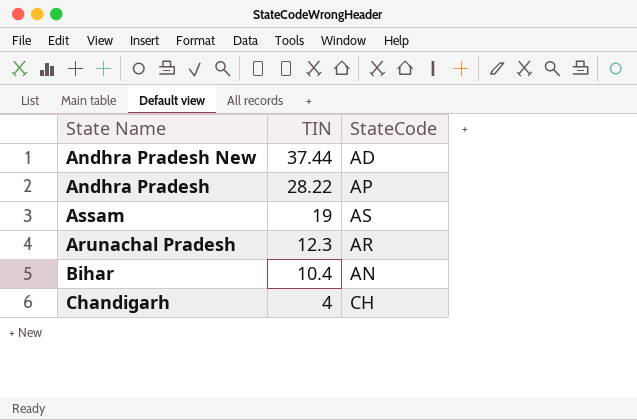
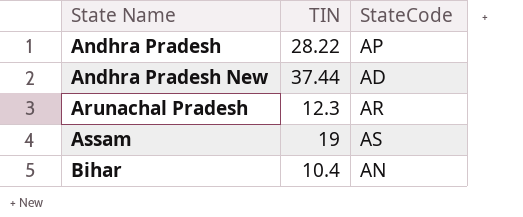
row order: TIN descending -> State Name ascending
row Chandigarh: 4 | CH -> none

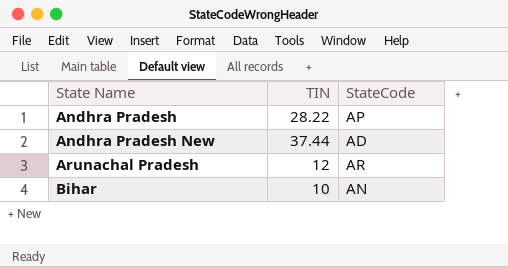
row Assam: 19 | AS -> none
Arunachal Pradesh | TIN: 12.3 -> 12
Bihar | TIN: 10.4 -> 10

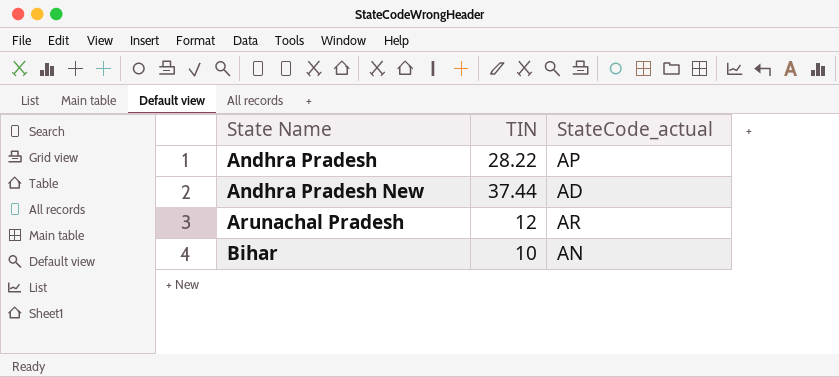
column name: StateCode -> StateCode_actual

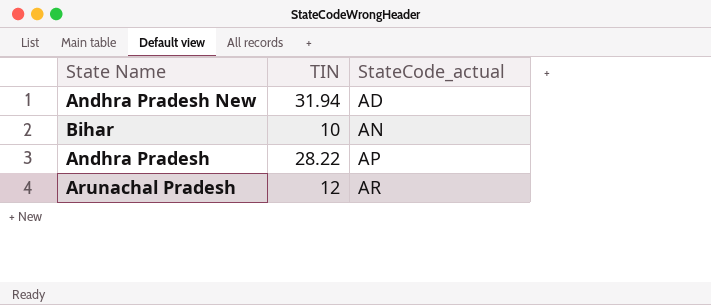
row order: State Name ascending -> StateCode_actual ascending
Andhra Pradesh New | TIN: 37.44 -> 31.94

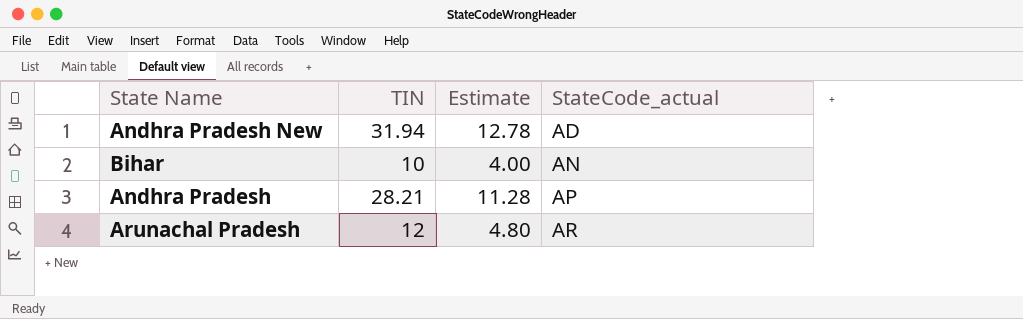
column Estimate | formula: none -> [TIN] * 0.4
Andhra Pradesh | TIN: 28.22 -> 28.21

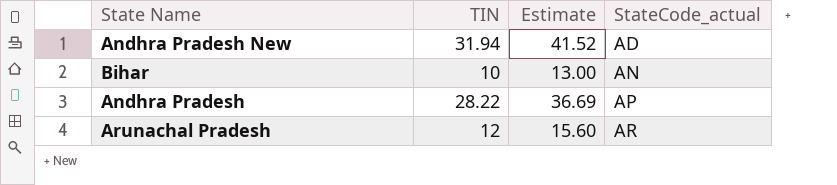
column Estimate | formula: [TIN] * 0.4 -> [TIN] * 1.3
Andhra Pradesh | TIN: 28.21 -> 28.22

